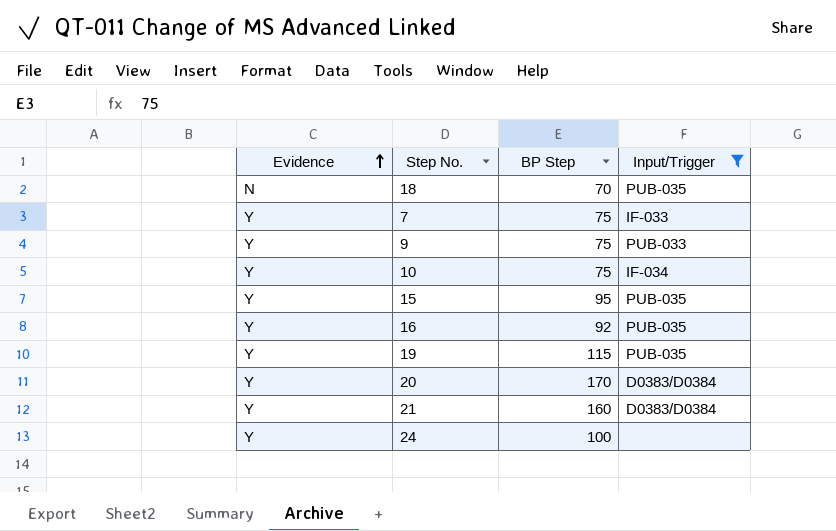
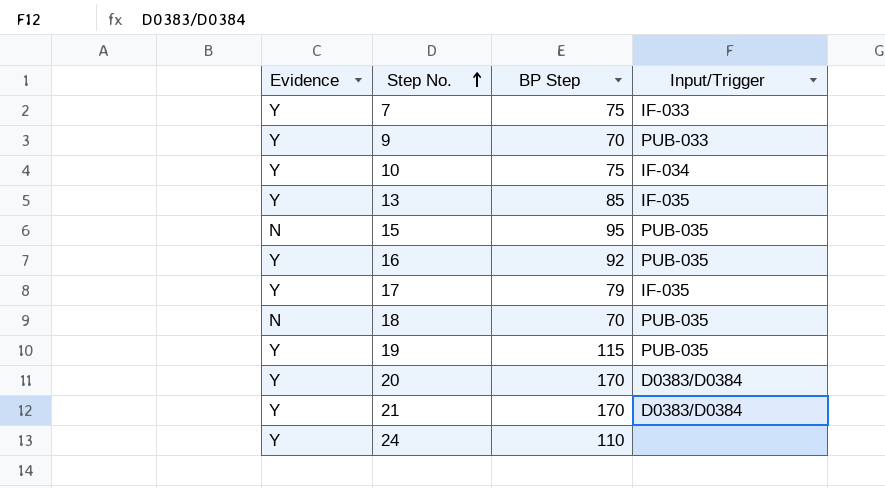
filter: Input/Trigger != IF-035 -> none
row order: Evidence ascending -> Step No. ascending
9 | BP Step: 75 -> 70
15 | Evidence: Y -> N
21 | BP Step: 160 -> 170
24 | BP Step: 100 -> 110

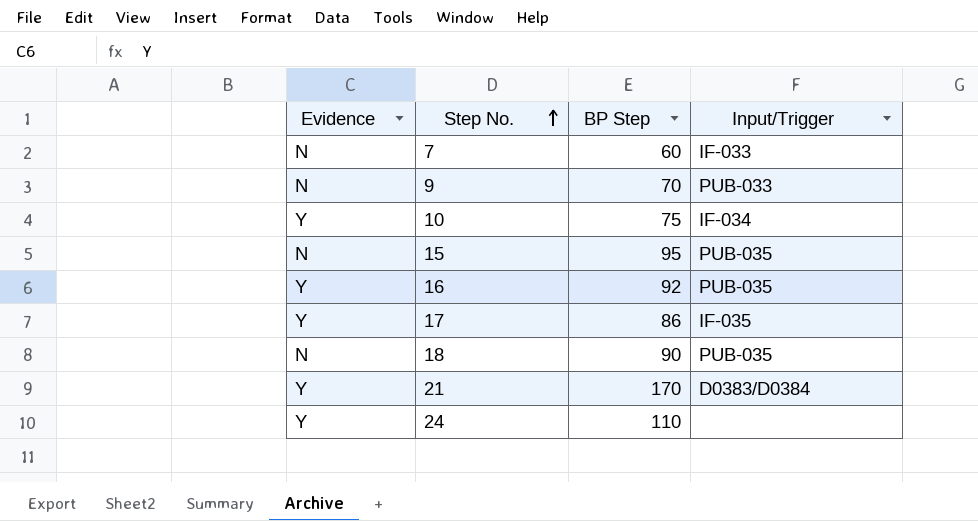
row 13: Y | 85 | IF-035 -> none
row 19: Y | 115 | PUB-035 -> none
row 20: Y | 170 | D0383/D0384 -> none
7 | Evidence: Y -> N
7 | BP Step: 75 -> 60
9 | Evidence: Y -> N
17 | BP Step: 79 -> 86
18 | BP Step: 70 -> 90

